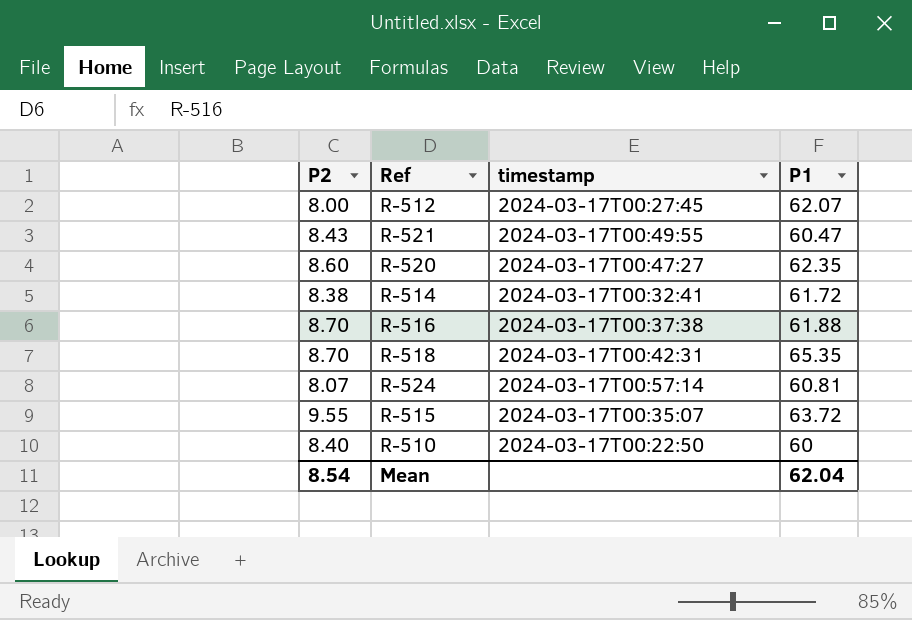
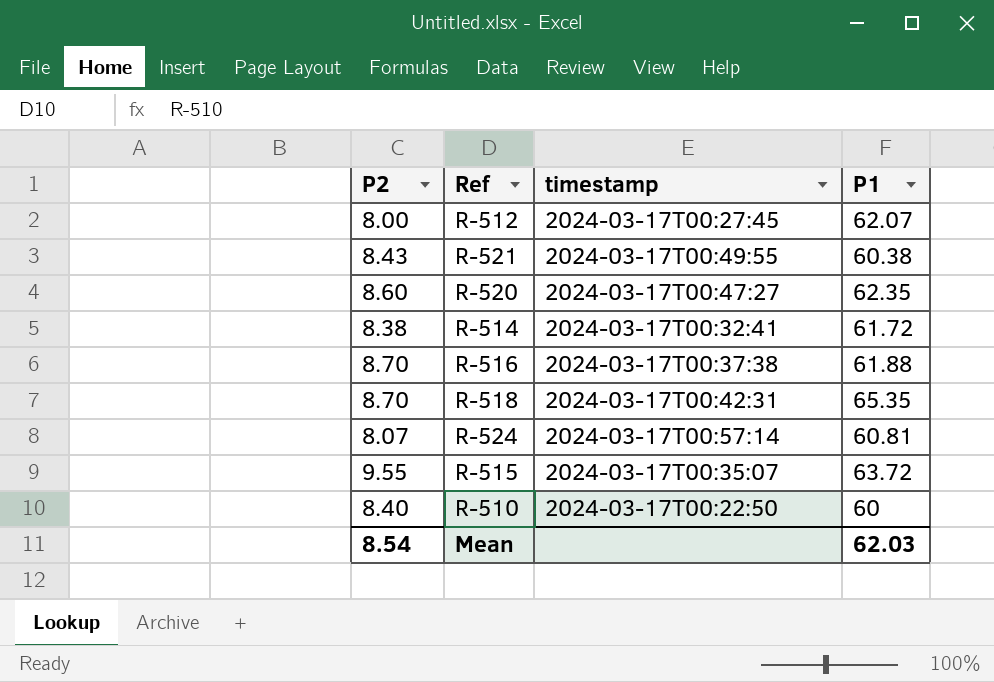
R-521 | P1: 60.47 -> 60.38
Mean | P1: 62.04 -> 62.03

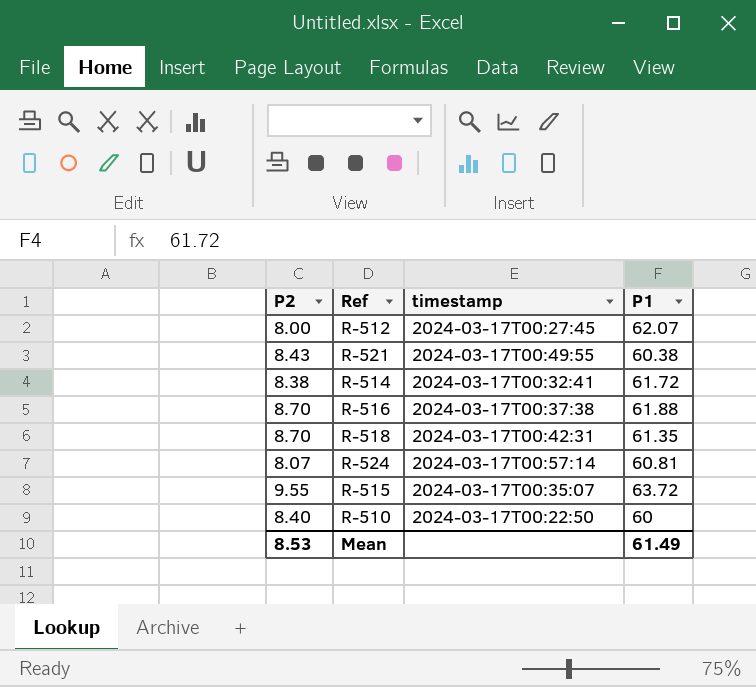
row R-520: 8.60 | 2024-03-17T00:47:27 | 62.35 -> none
R-518 | P1: 65.35 -> 61.35
Mean | P2: 8.54 -> 8.53
Mean | P1: 62.03 -> 61.49

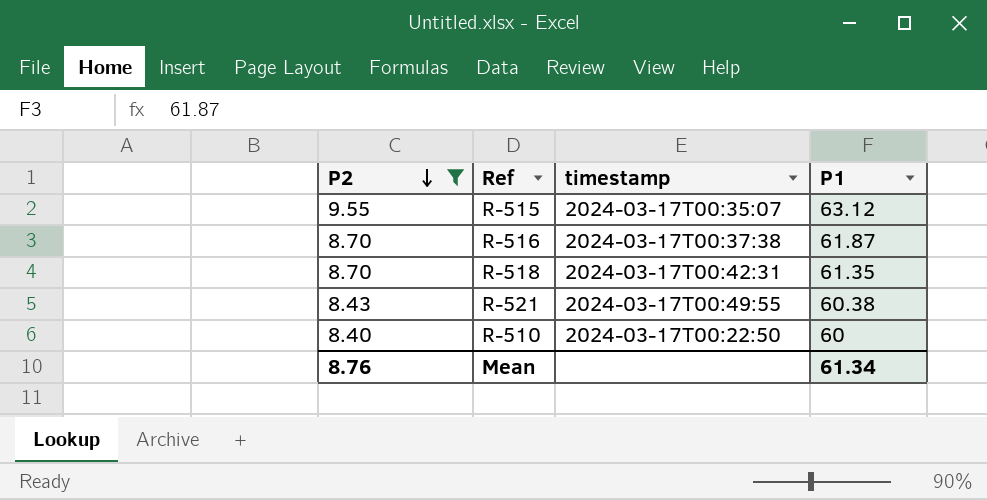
filter: none -> P2 >= 8.40
row order: none -> P2 descending
R-515 | P1: 63.72 -> 63.12
R-516 | P1: 61.88 -> 61.87
Mean | P2: 8.53 -> 8.76
Mean | P1: 61.49 -> 61.34

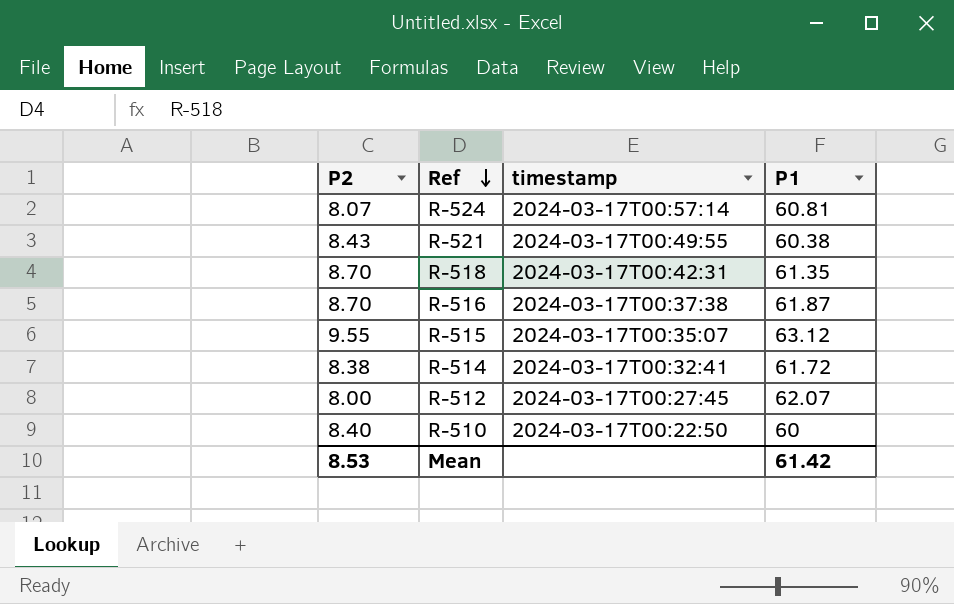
filter: P2 >= 8.40 -> none
row order: P2 descending -> Ref descending
Mean | P2: 8.76 -> 8.53
Mean | P1: 61.34 -> 61.42

